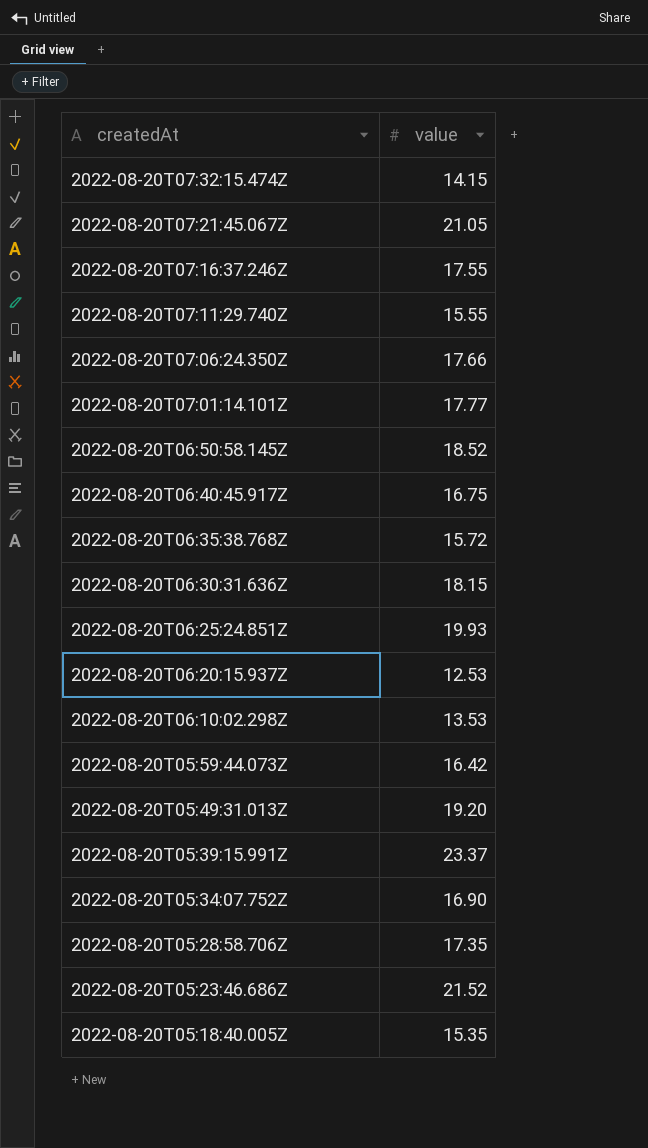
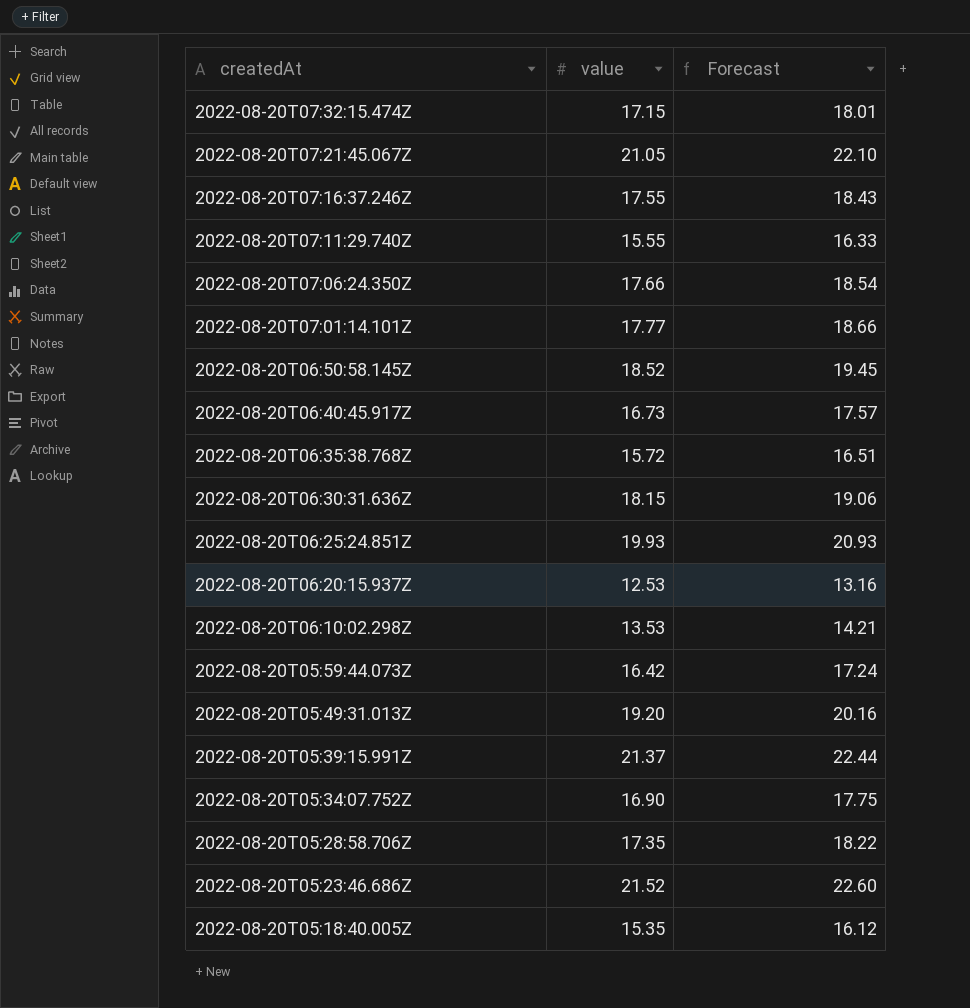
column Forecast | formula: none -> [value] * 1.05
2022-08-20T07:32:15.474Z | value: 14.15 -> 17.15
2022-08-20T06:40:45.917Z | value: 16.75 -> 16.73
2022-08-20T05:39:15.991Z | value: 23.37 -> 21.37

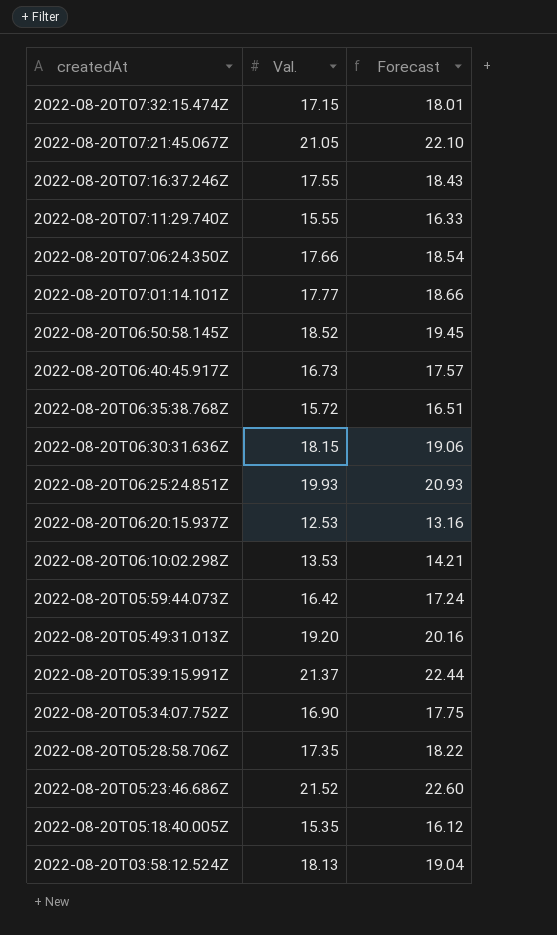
column name: value -> Val.
row 2022-08-20T03:58:12.524Z: none -> 18.13 | 19.04

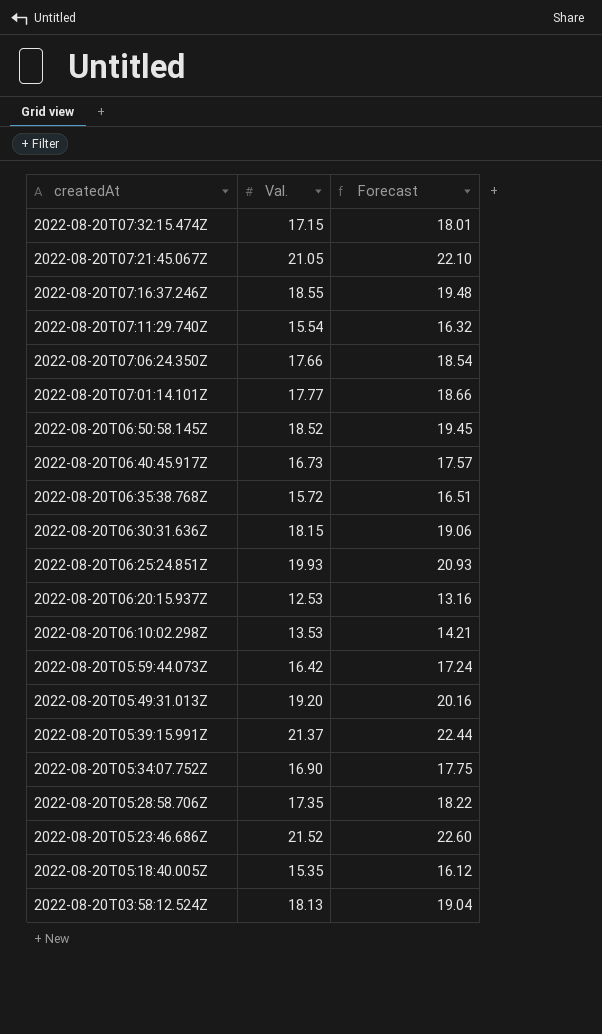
2022-08-20T07:16:37.246Z | Val.: 17.55 -> 18.55
2022-08-20T07:16:37.246Z | Forecast: 18.43 -> 19.48
2022-08-20T07:11:29.740Z | Val.: 15.55 -> 15.54
2022-08-20T07:11:29.740Z | Forecast: 16.33 -> 16.32

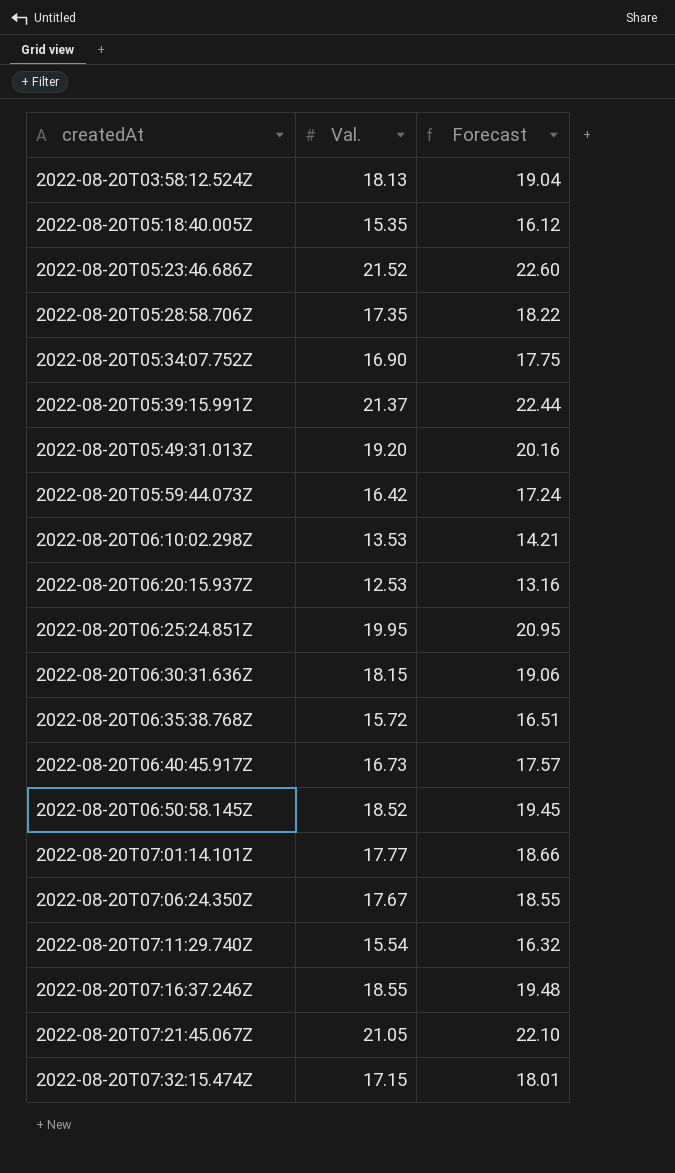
row order: createdAt descending -> createdAt ascending
2022-08-20T06:25:24.851Z | Val.: 19.93 -> 19.95
2022-08-20T06:25:24.851Z | Forecast: 20.93 -> 20.95
2022-08-20T07:06:24.350Z | Val.: 17.66 -> 17.67
2022-08-20T07:06:24.350Z | Forecast: 18.54 -> 18.55

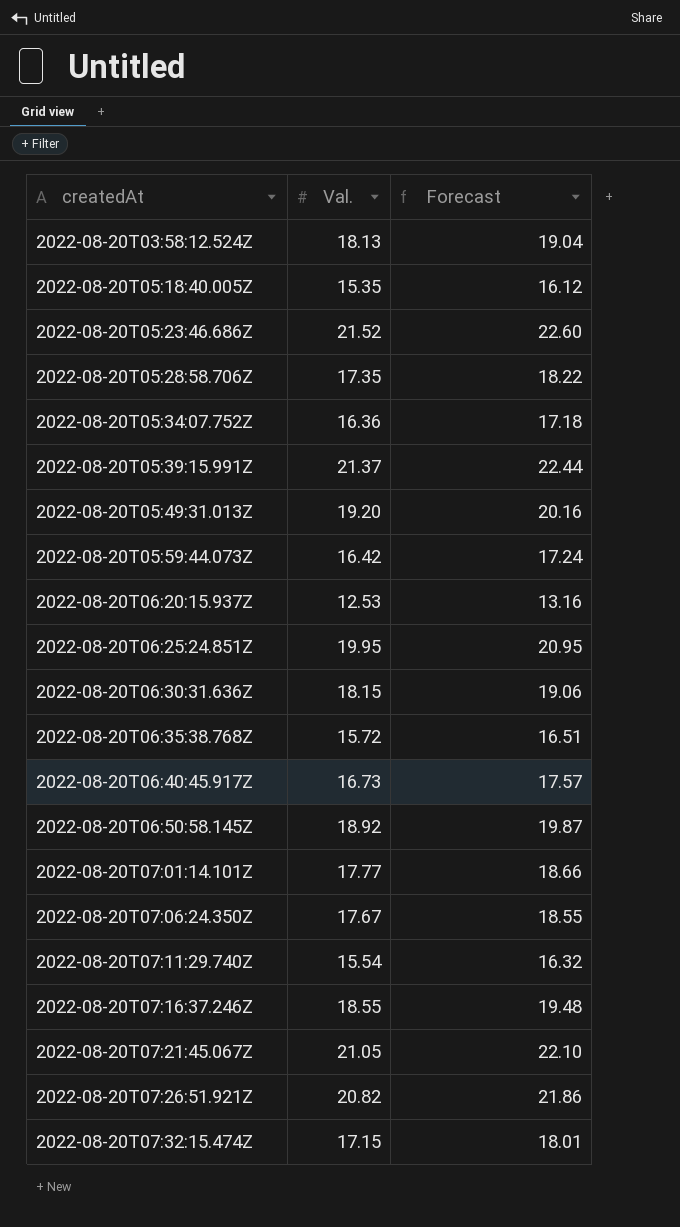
row 2022-08-20T06:10:02.298Z: 13.53 | 14.21 -> none
2022-08-20T05:34:07.752Z | Val.: 16.90 -> 16.36
2022-08-20T05:34:07.752Z | Forecast: 17.75 -> 17.18
2022-08-20T06:50:58.145Z | Val.: 18.52 -> 18.92
2022-08-20T06:50:58.145Z | Forecast: 19.45 -> 19.87
row 2022-08-20T07:26:51.921Z: none -> 20.82 | 21.86

